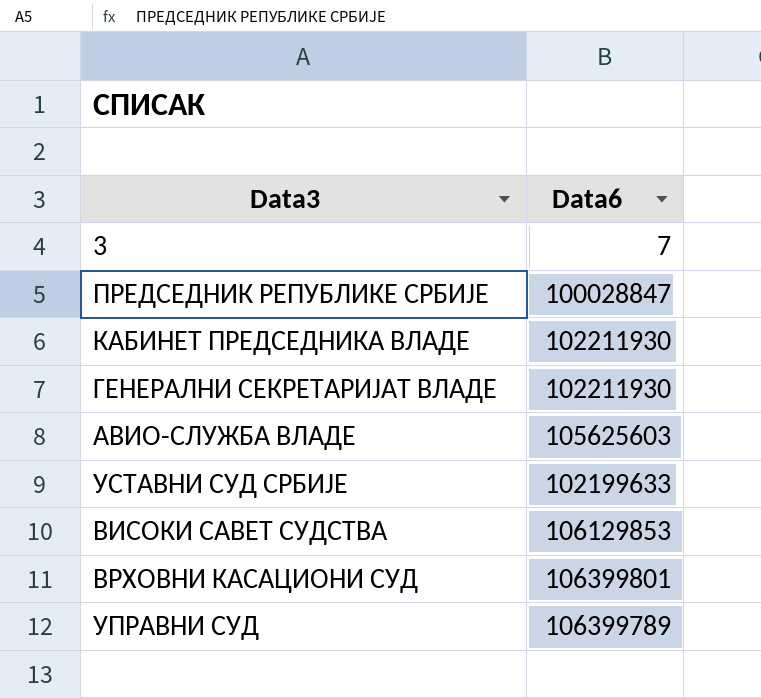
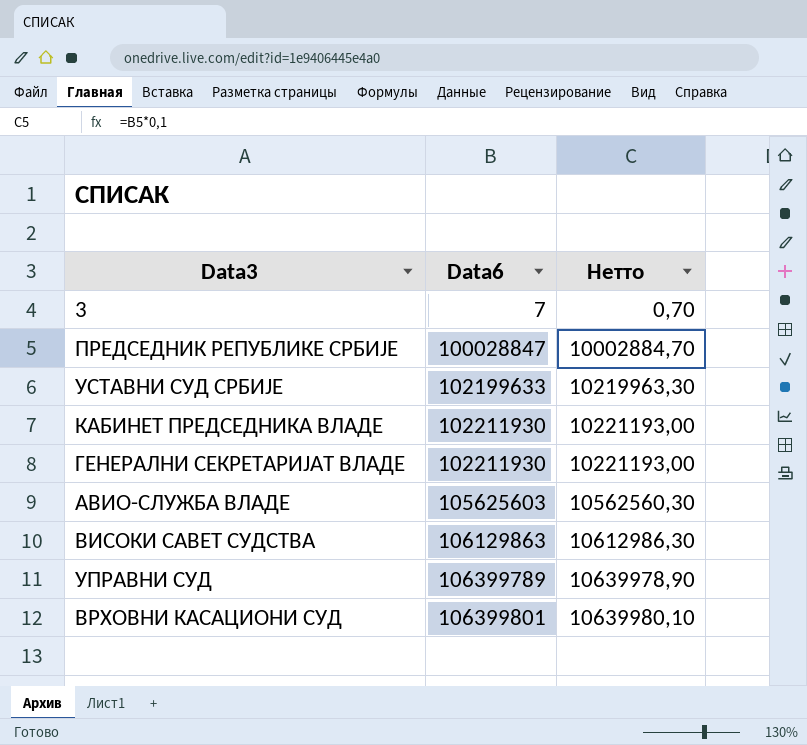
row order: none -> Data6 ascending
column Нетто | formula: none -> [Data6] * 0,1
ВИСОКИ САВЕТ СУДСТВА | Data6: 106129853 -> 106129863

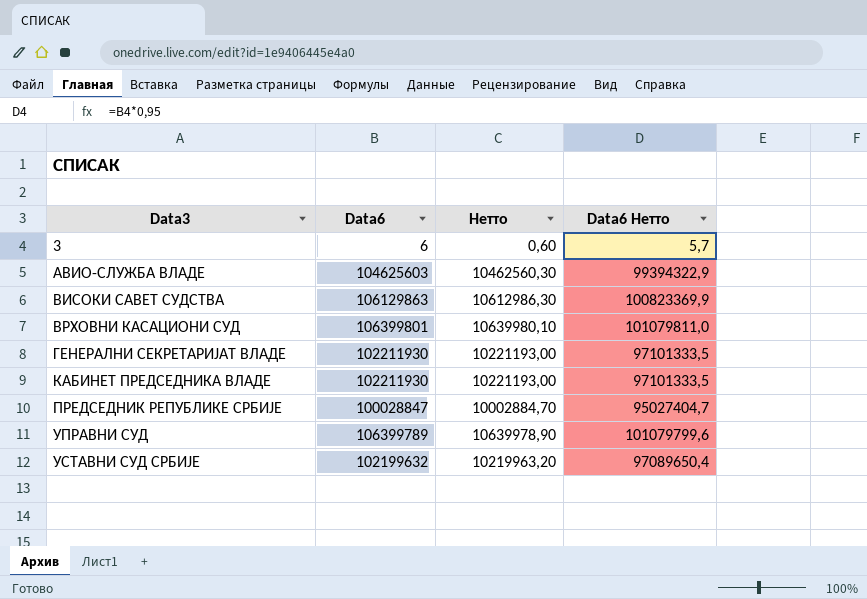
row order: Data6 ascending -> Data3 ascending
column Data6 Нетто | formula: none -> [Data6] * 0,95
3 | Data6: 7 -> 6
3 | Нетто: 0,70 -> 0,60
АВИО-СЛУЖБА ВЛАДЕ | Data6: 105625603 -> 104625603
АВИО-СЛУЖБА ВЛАДЕ | Нетто: 10562560,30 -> 10462560,30
УСТАВНИ СУД СРБИЈЕ | Data6: 102199633 -> 102199632
УСТАВНИ СУД СРБИЈЕ | Нетто: 10219963,30 -> 10219963,20

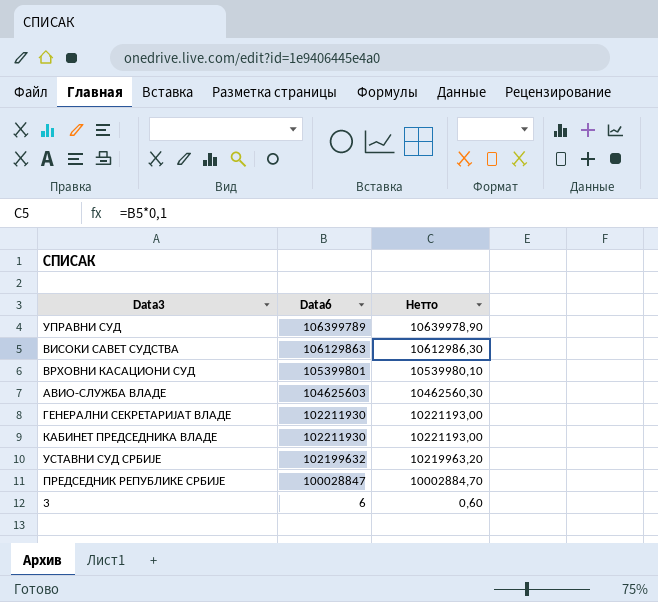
row order: Data3 ascending -> Data6 descending
column Data6 Нетто | formula: [Data6] * 0,95 -> none
ВРХОВНИ КАСАЦИОНИ СУД | Data6: 106399801 -> 105399801
ВРХОВНИ КАСАЦИОНИ СУД | Нетто: 10639980,10 -> 10539980,10

